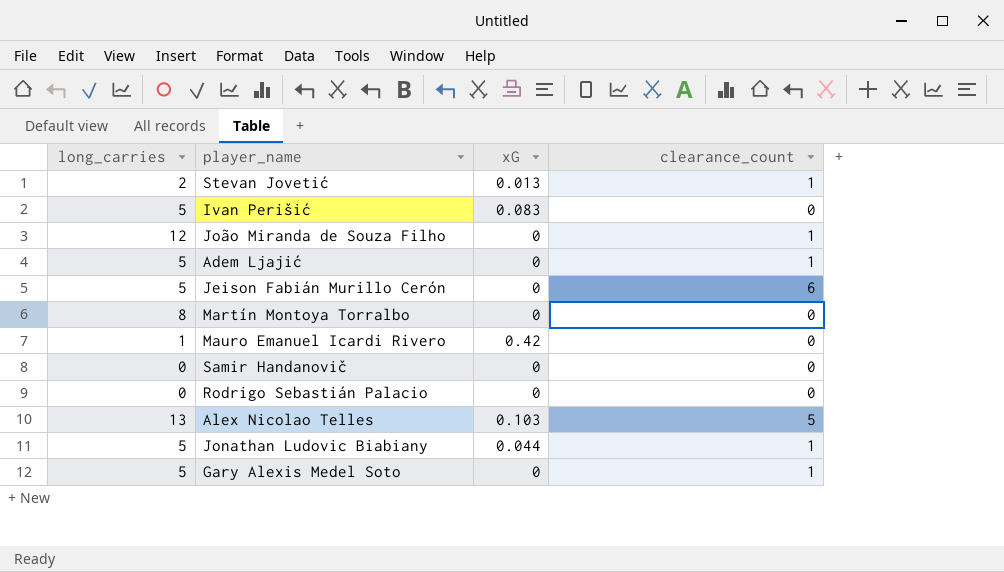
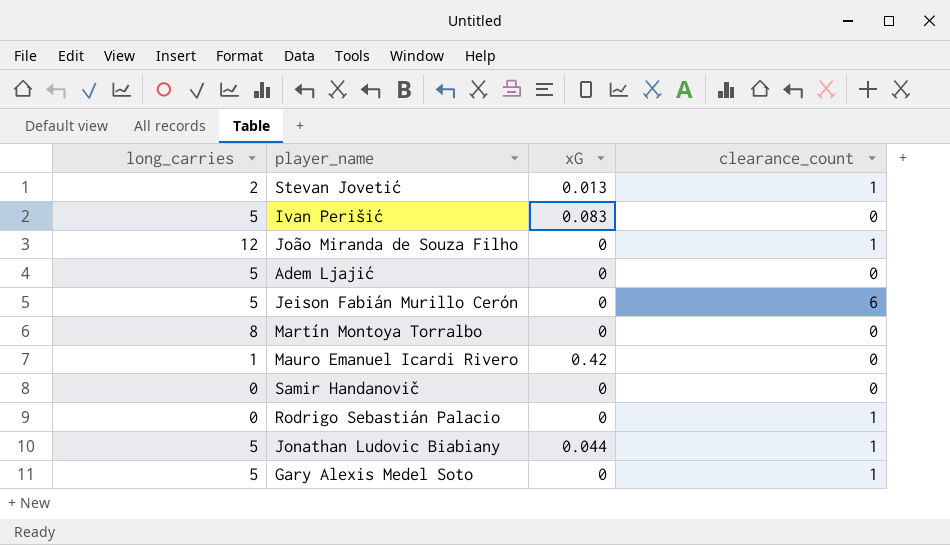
row Alex Nicolao Telles: 13 | 0.103 | 5 -> none
Adem Ljajić | clearance_count: 1 -> 0
Rodrigo Sebastián Palacio | clearance_count: 0 -> 1

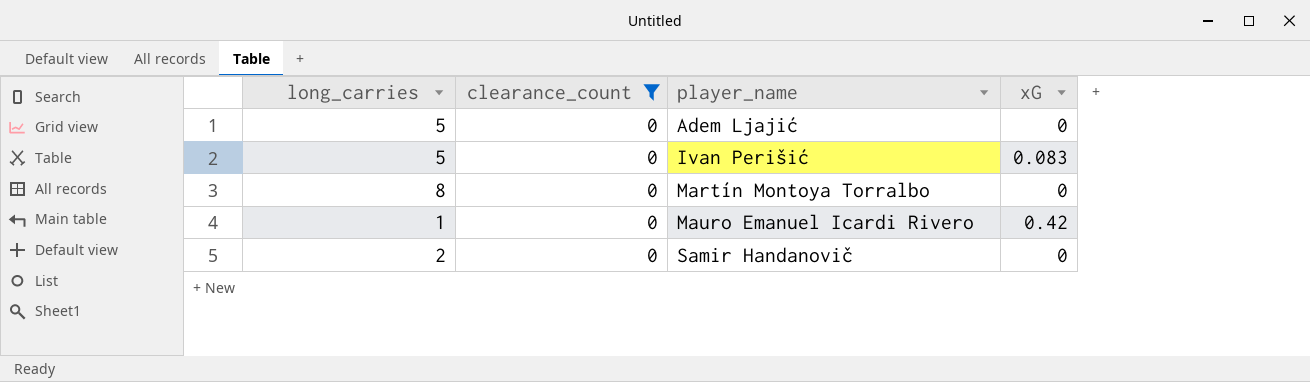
filter: none -> clearance_count = 0
row order: none -> player_name ascending
column clearance_count | position: 4 -> 2
Samir Handanovič | long_carries: 0 -> 2

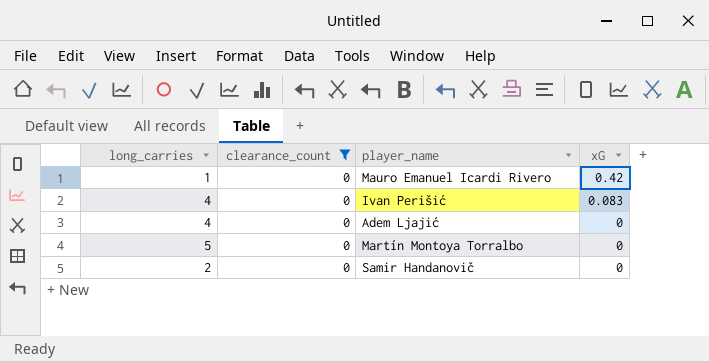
row order: player_name ascending -> xG descending
Ivan Perišić | long_carries: 5 -> 4
Adem Ljajić | long_carries: 5 -> 4
Martín Montoya Torralbo | long_carries: 8 -> 5

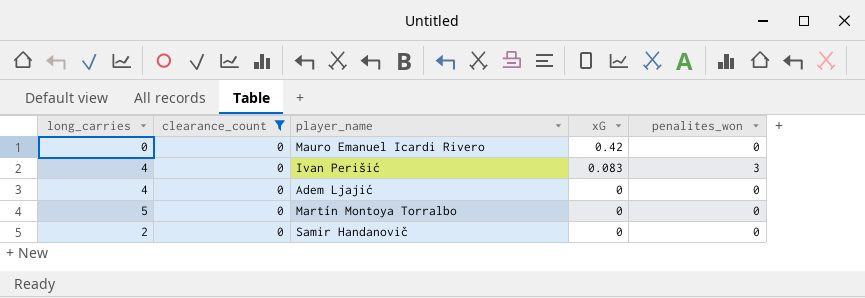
column penalites_won | position: none -> 5
Mauro Emanuel Icardi Rivero | long_carries: 1 -> 0

